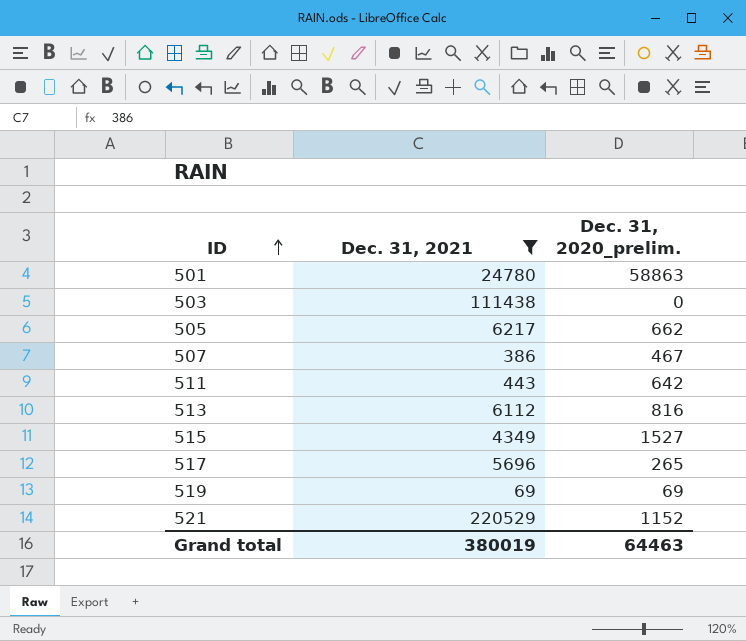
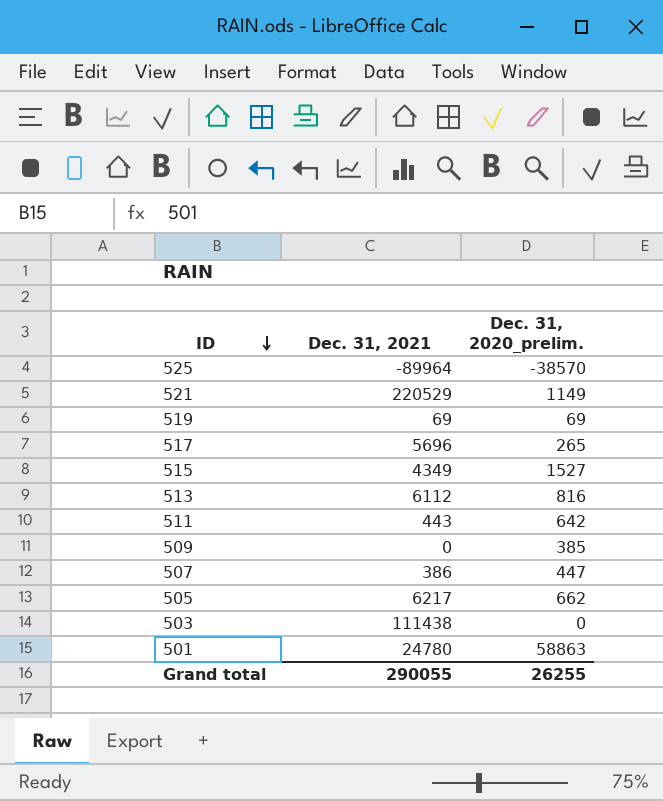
filter: Dec. 31, 2021 >= 69 -> none
row order: ID ascending -> ID descending
521 | Dec. 31, 2020_prelim.: 1152 -> 1149
507 | Dec. 31, 2020_prelim.: 467 -> 447
Grand total | Dec. 31, 2021: 380019 -> 290055
Grand total | Dec. 31, 2020_prelim.: 64463 -> 26255

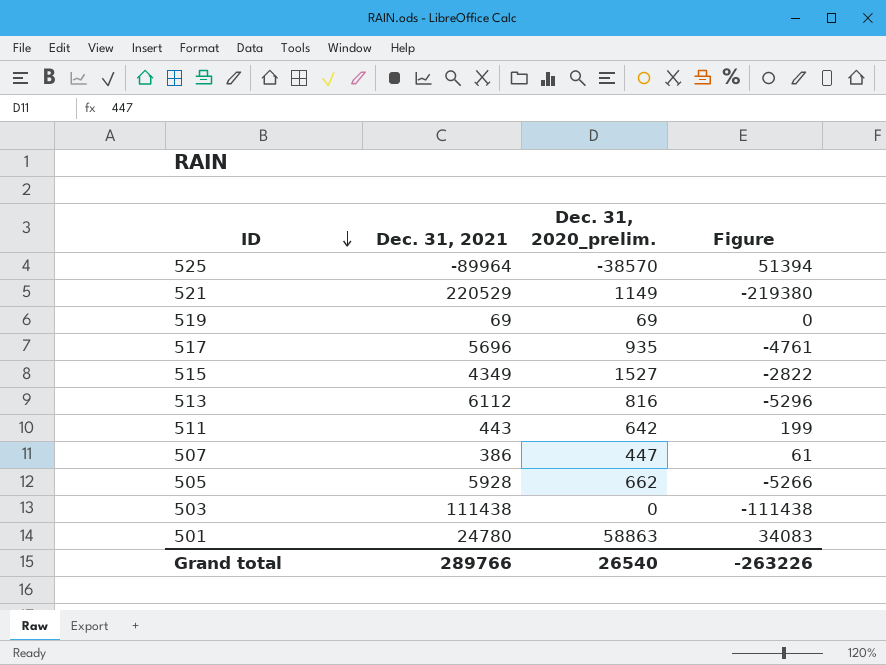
column Figure | formula: none -> [Dec. 31, 2020_prelim.] - [Dec. 31, 2021]
row 509: 0 | 385 -> none
517 | Dec. 31, 2020_prelim.: 265 -> 935
505 | Dec. 31, 2021: 6217 -> 5928
Grand total | Dec. 31, 2021: 290055 -> 289766
Grand total | Dec. 31, 2020_prelim.: 26255 -> 26540

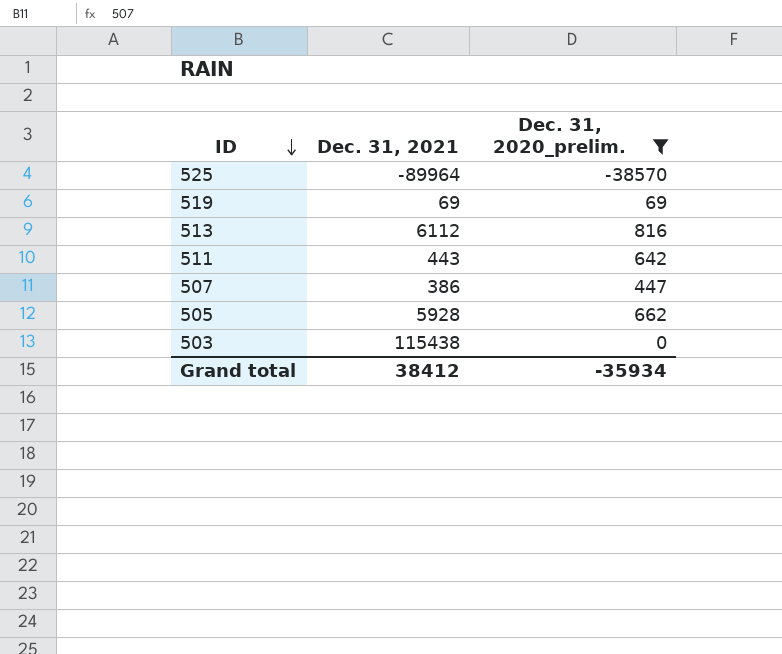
filter: none -> Dec. 31, 2020_prelim. <= 816
column Figure | formula: [Dec. 31, 2020_prelim.] - [Dec. 31, 2021] -> none
503 | Dec. 31, 2021: 111438 -> 115438
Grand total | Dec. 31, 2021: 289766 -> 38412
Grand total | Dec. 31, 2020_prelim.: 26540 -> -35934

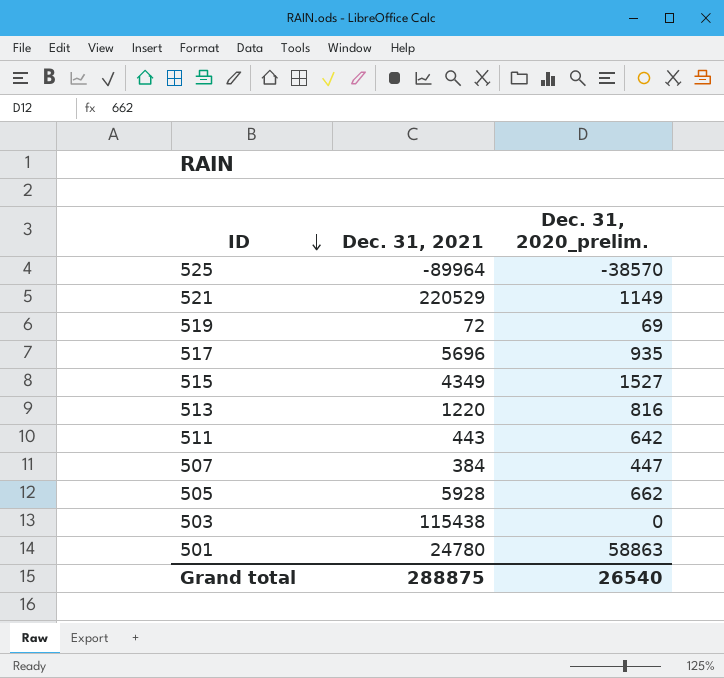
filter: Dec. 31, 2020_prelim. <= 816 -> none
519 | Dec. 31, 2021: 69 -> 72
513 | Dec. 31, 2021: 6112 -> 1220
507 | Dec. 31, 2021: 386 -> 384
Grand total | Dec. 31, 2021: 38412 -> 288875
Grand total | Dec. 31, 2020_prelim.: -35934 -> 26540

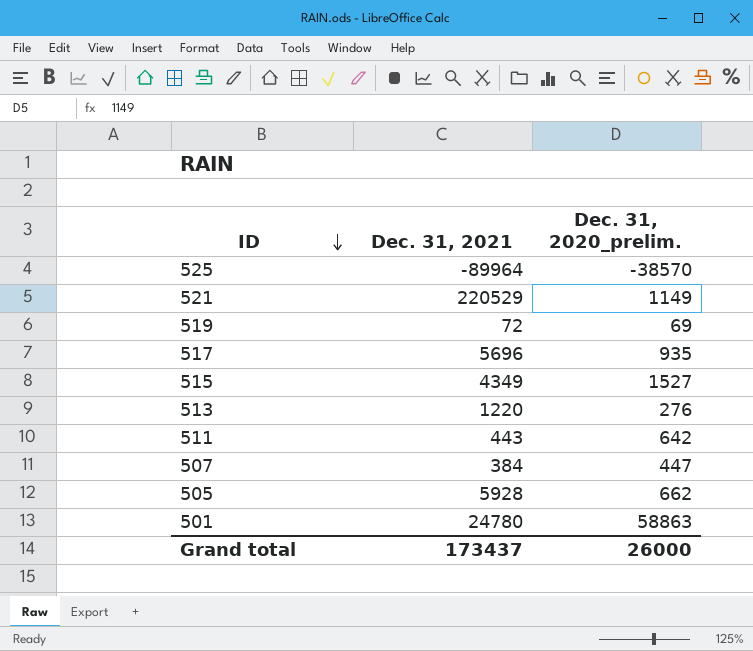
row 503: 115438 | 0 -> none
513 | Dec. 31, 2020_prelim.: 816 -> 276
Grand total | Dec. 31, 2021: 288875 -> 173437
Grand total | Dec. 31, 2020_prelim.: 26540 -> 26000

